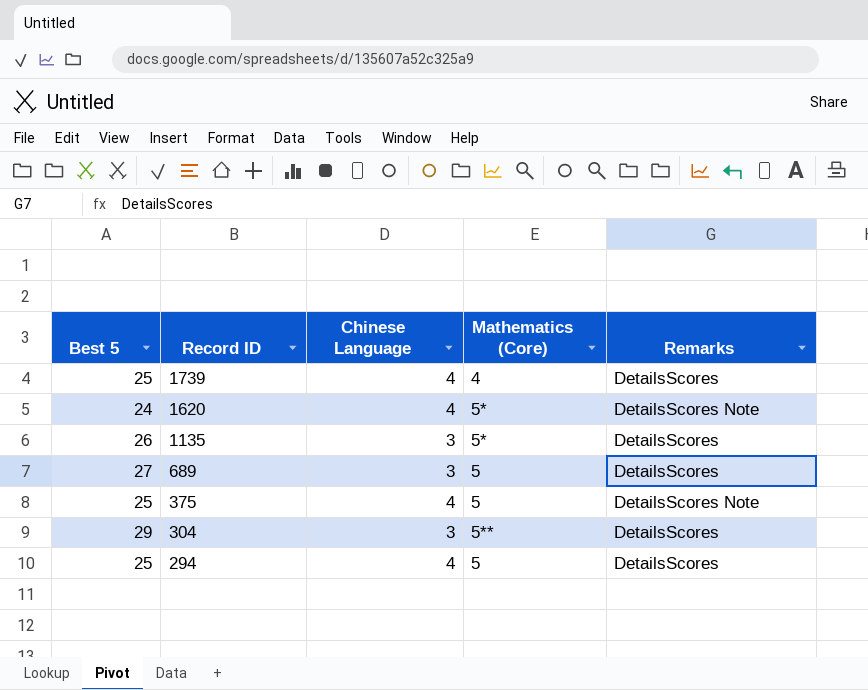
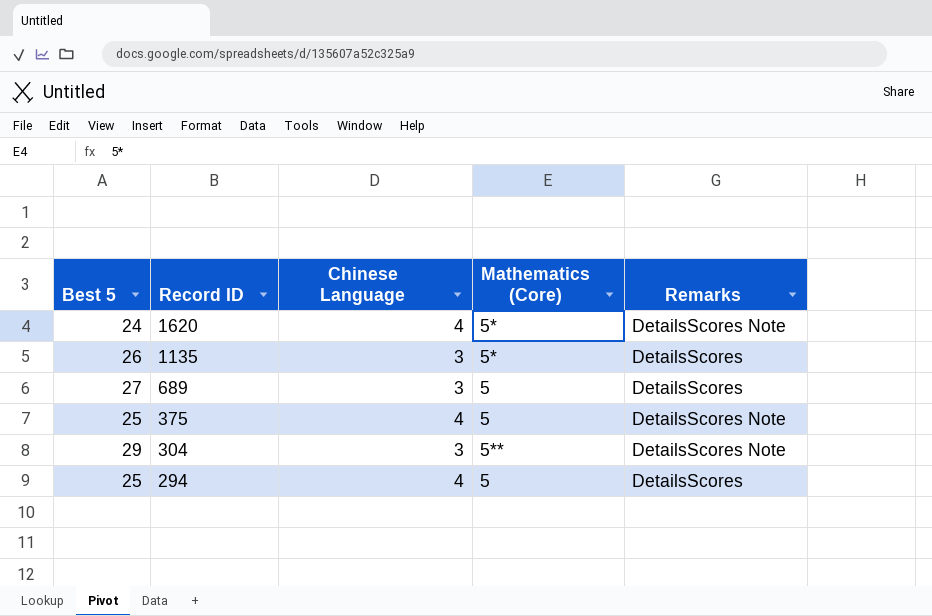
row 1739: 25 | 4 | 4 | DetailsScores -> none
304 | Remarks: DetailsScores -> DetailsScores Note

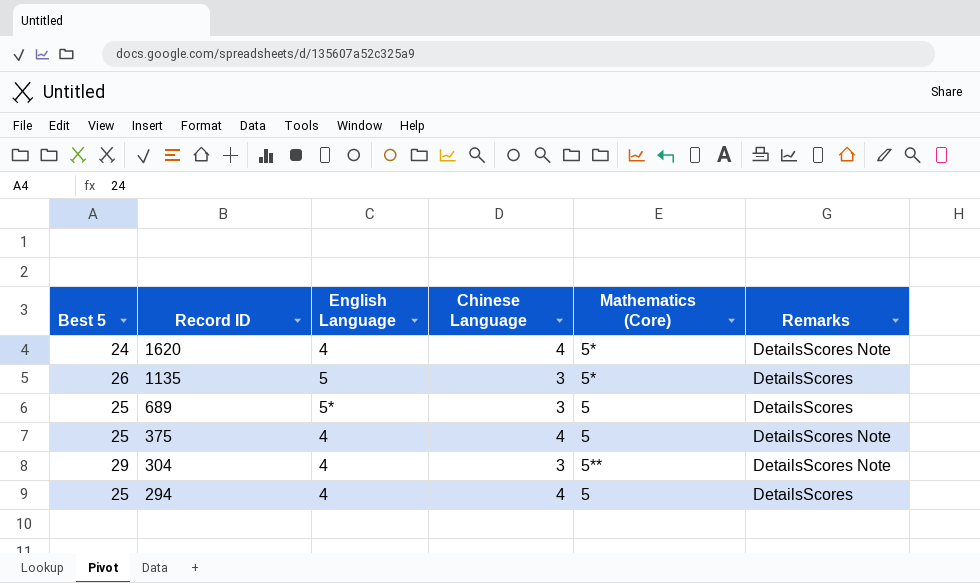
column English Language | position: none -> 3
689 | Best 5: 27 -> 25

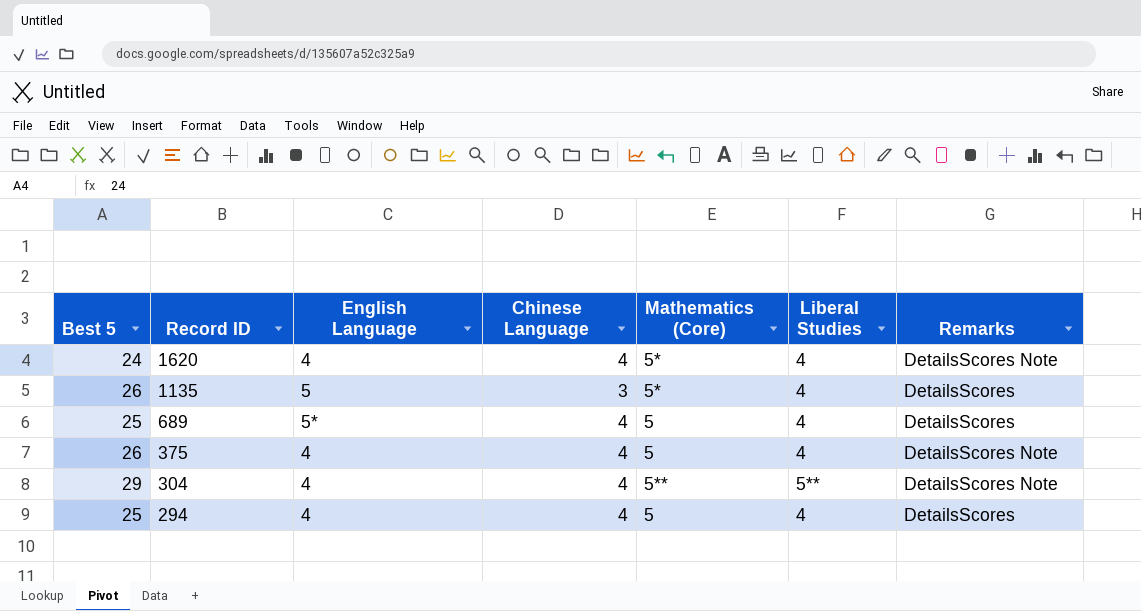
column Liberal Studies | position: none -> 6
689 | Chinese Language: 3 -> 4
375 | Best 5: 25 -> 26
304 | Chinese Language: 3 -> 4

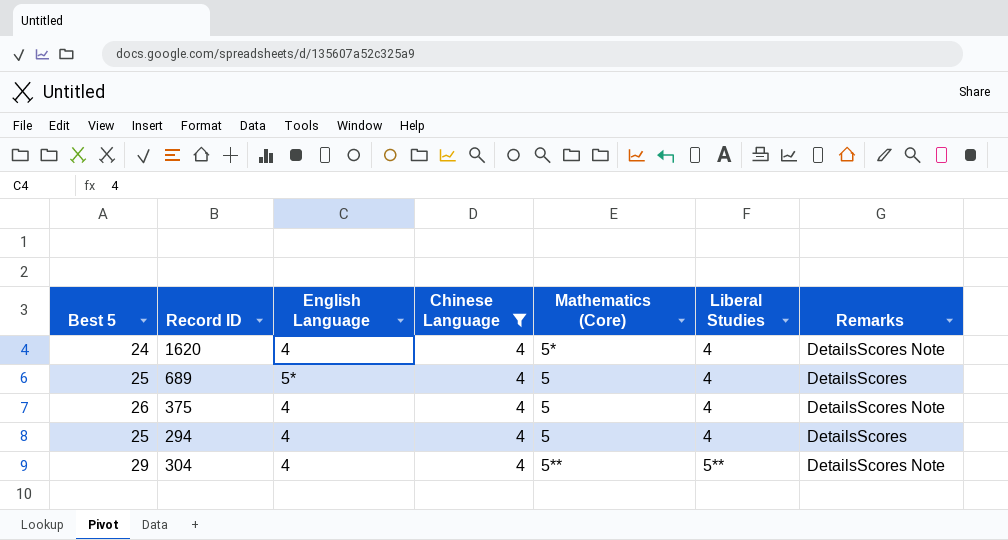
filter: none -> Chinese Language = 4
row order: Record ID descending -> Liberal Studies ascending

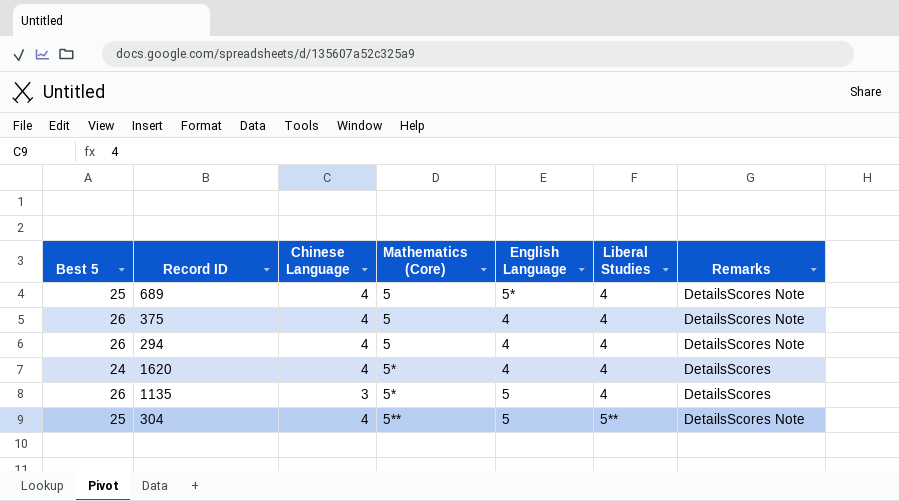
filter: Chinese Language = 4 -> none
row order: Liberal Studies ascending -> Mathematics (Core) ascending
column English Language | position: 3 -> 5
689 | Remarks: DetailsScores -> DetailsScores Note
294 | Best 5: 25 -> 26
294 | Remarks: DetailsScores -> DetailsScores Note
1620 | Remarks: DetailsScores Note -> DetailsScores
304 | Best 5: 29 -> 25
304 | English Language: 4 -> 5

